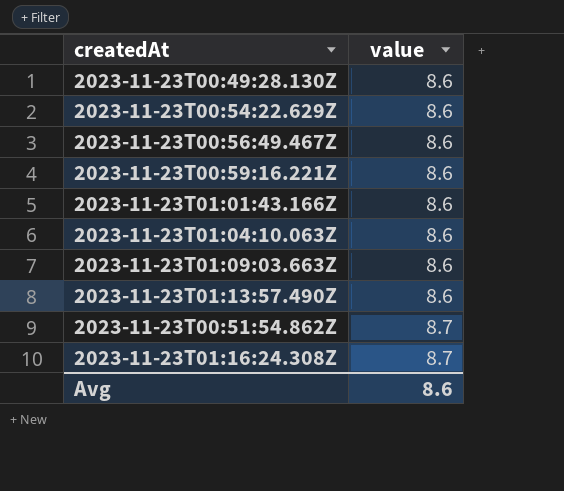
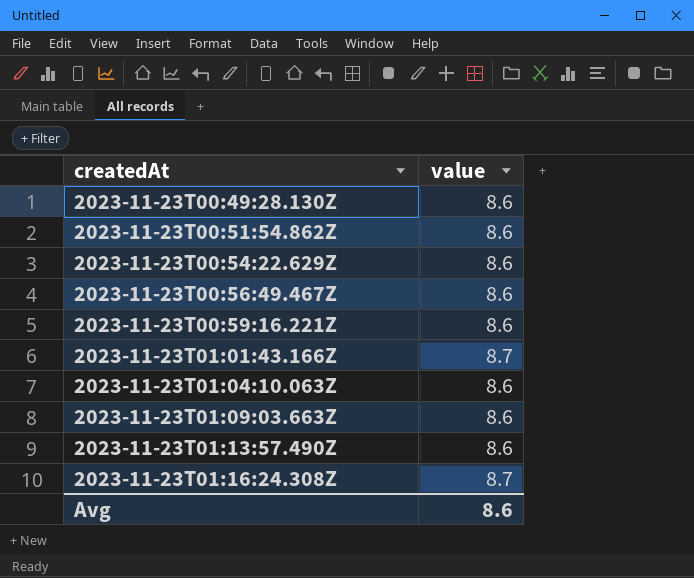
row order: value ascending -> createdAt ascending
2023-11-23T00:51:54.862Z | value: 8.7 -> 8.6
2023-11-23T01:01:43.166Z | value: 8.6 -> 8.7

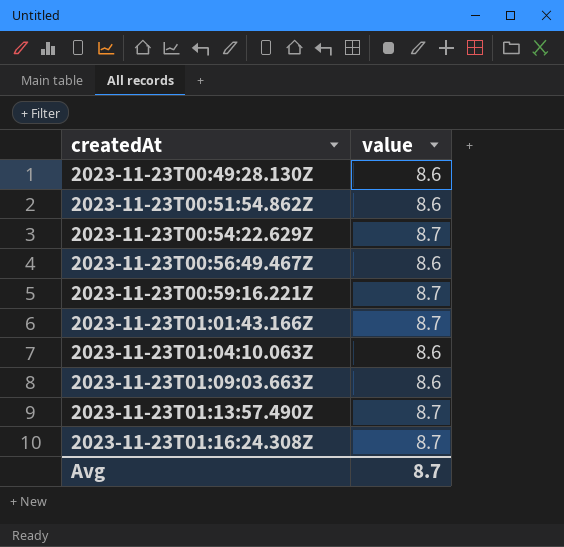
2023-11-23T00:54:22.629Z | value: 8.6 -> 8.7
2023-11-23T00:59:16.221Z | value: 8.6 -> 8.7
2023-11-23T01:13:57.490Z | value: 8.6 -> 8.7
Avg | value: 8.6 -> 8.7

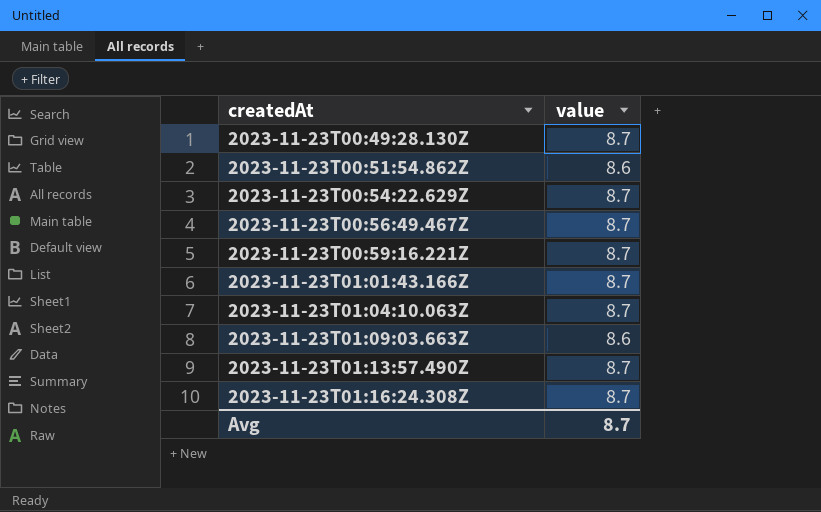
2023-11-23T00:49:28.130Z | value: 8.6 -> 8.7
2023-11-23T00:56:49.467Z | value: 8.6 -> 8.7
2023-11-23T01:04:10.063Z | value: 8.6 -> 8.7

